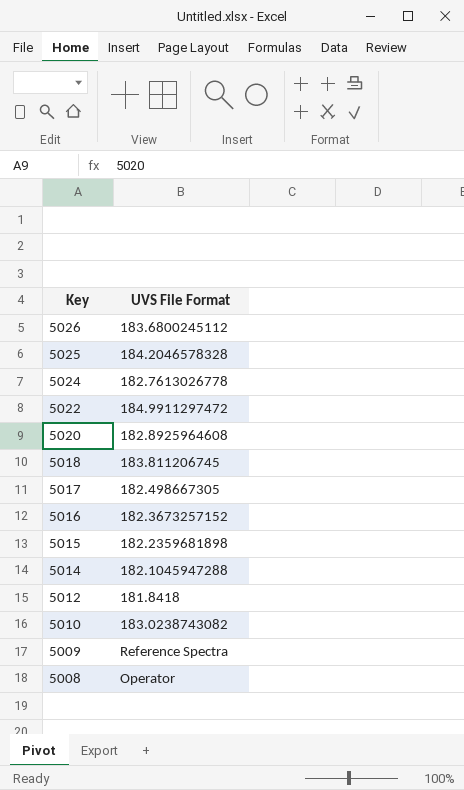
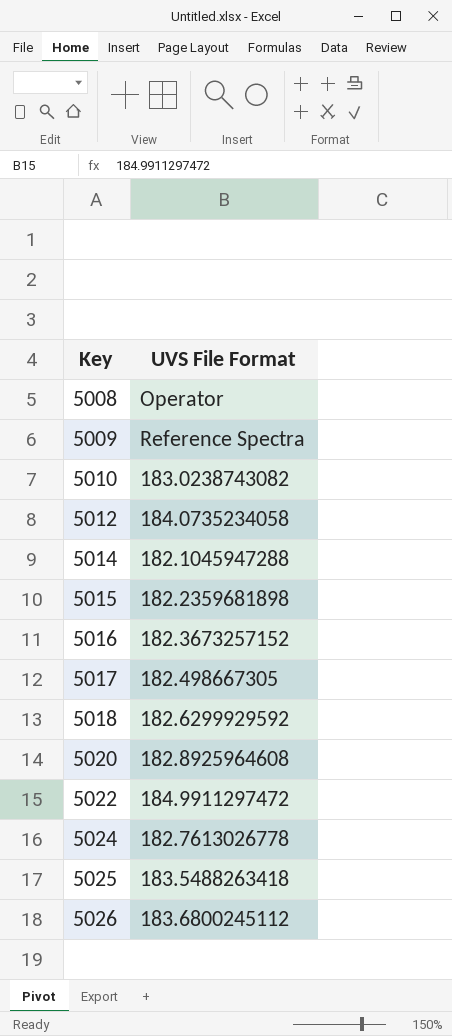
row order: Key descending -> Key ascending
5012 | UVS File Format: 181.8418 -> 184.0735234058
5018 | UVS File Format: 183.811206745 -> 182.6299929592
5025 | UVS File Format: 184.2046578328 -> 183.5488263418

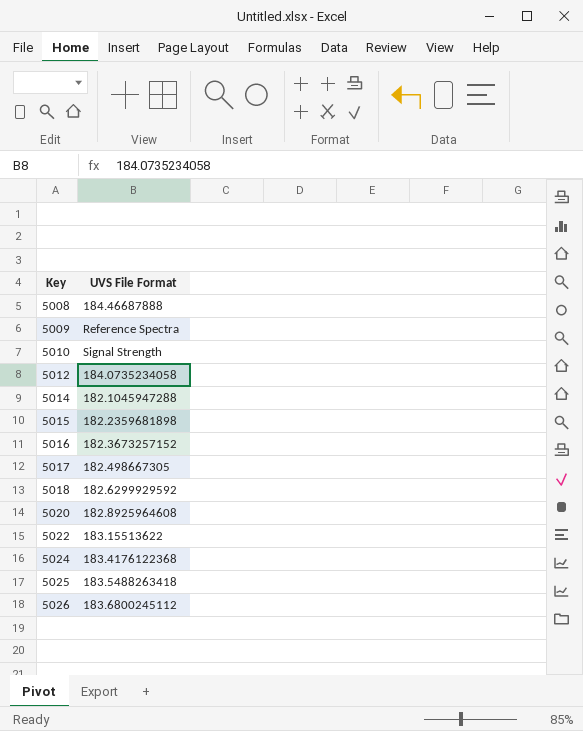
5008 | UVS File Format: Operator -> 184.46687888
5010 | UVS File Format: 183.0238743082 -> Signal Strength
5022 | UVS File Format: 184.9911297472 -> 183.15513622
5024 | UVS File Format: 182.7613026778 -> 183.4176122368

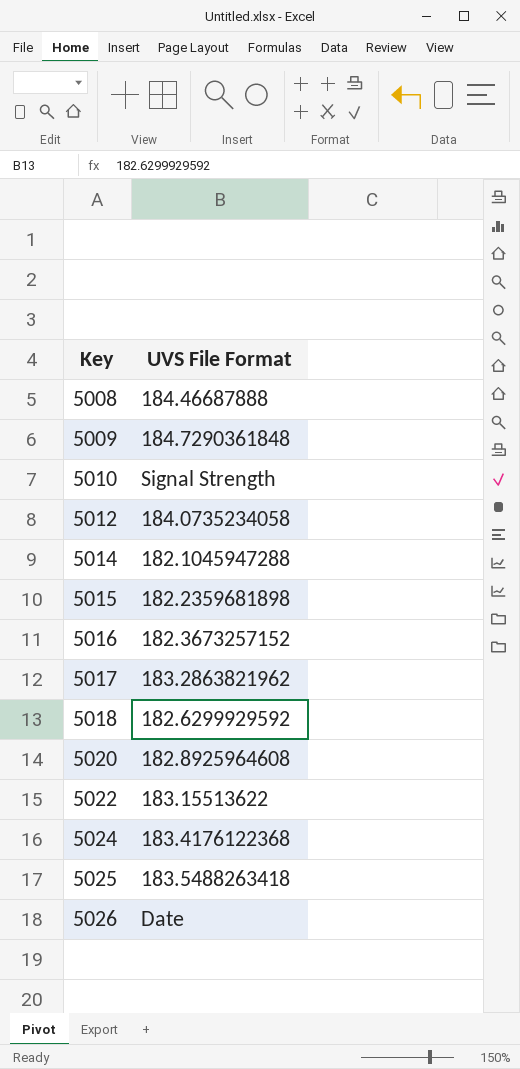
5009 | UVS File Format: Reference Spectra -> 184.7290361848
5017 | UVS File Format: 182.498667305 -> 183.2863821962
5026 | UVS File Format: 183.6800245112 -> Date

